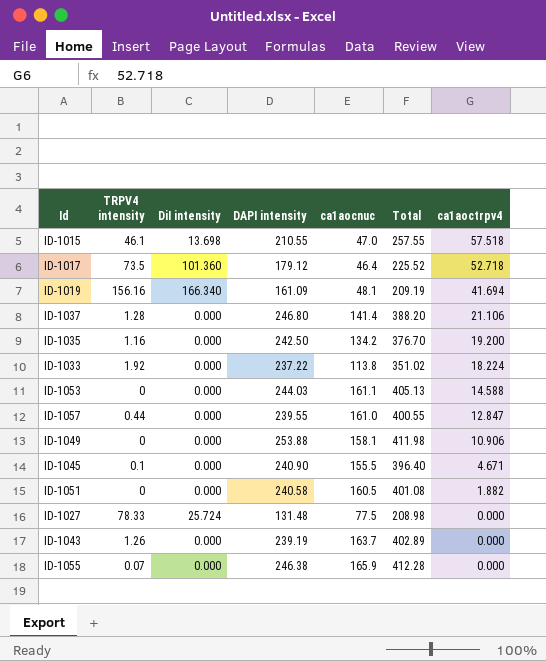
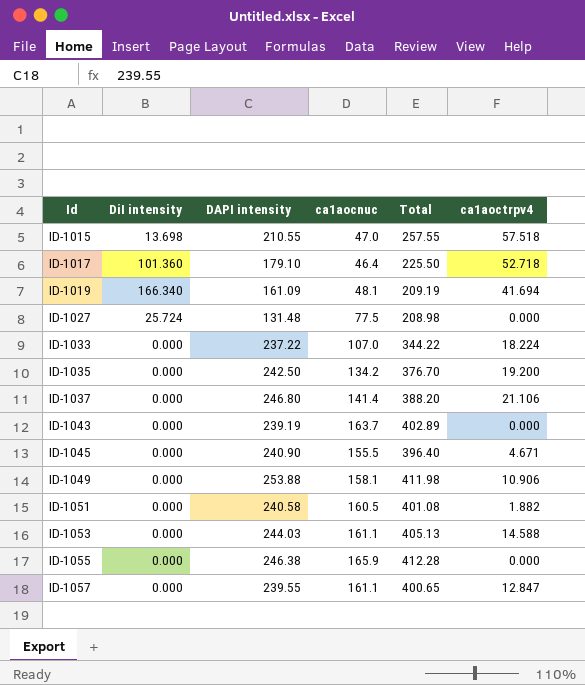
row order: ca1aoctrpv4 descending -> Id ascending
column TRPV4 intensity | position: 2 -> none
ID-1017 | DAPI intensity: 179.12 -> 179.10
ID-1017 | Total: 225.52 -> 225.50
ID-1033 | ca1aocnuc: 113.8 -> 107.0
ID-1033 | Total: 351.02 -> 344.22
ID-1057 | ca1aocnuc: 161.0 -> 161.1
ID-1057 | Total: 400.55 -> 400.65

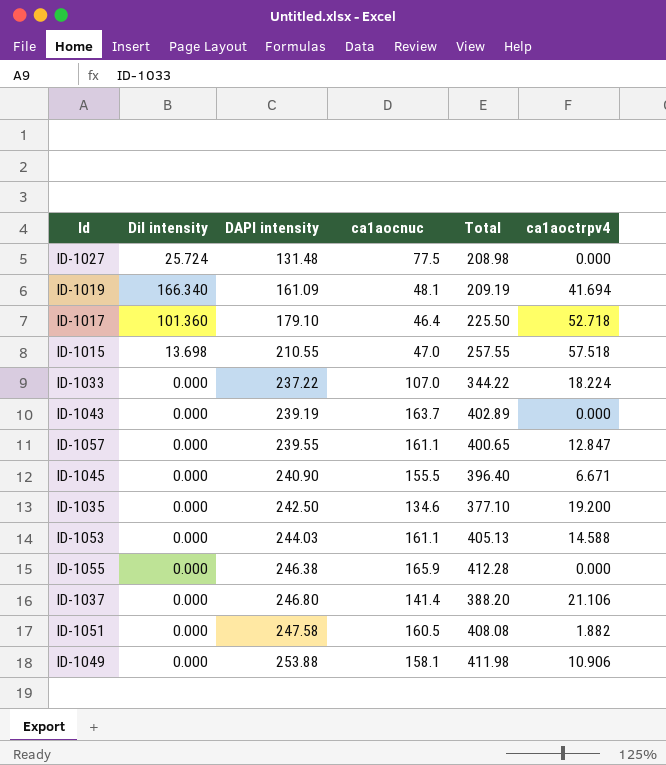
row order: Id ascending -> DAPI intensity ascending
ID-1045 | ca1aoctrpv4: 4.671 -> 6.671
ID-1035 | ca1aocnuc: 134.2 -> 134.6
ID-1035 | Total: 376.70 -> 377.10
ID-1051 | DAPI intensity: 240.58 -> 247.58
ID-1051 | Total: 401.08 -> 408.08

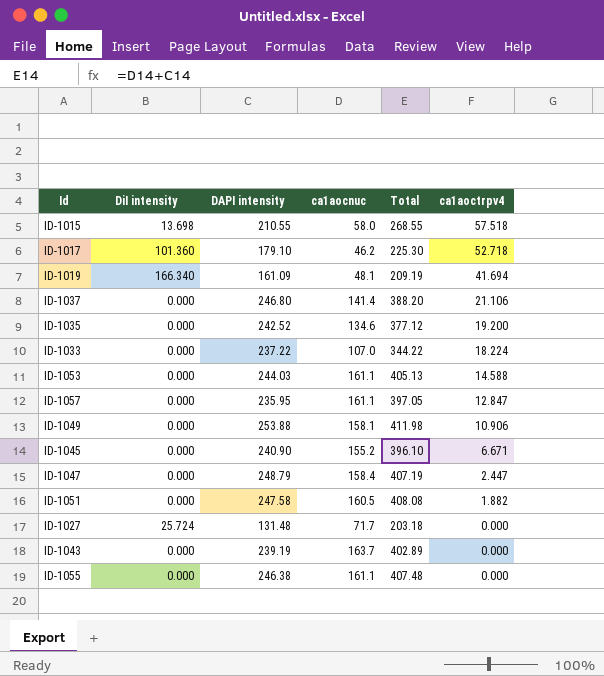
row order: DAPI intensity ascending -> ca1aoctrpv4 descending
ID-1015 | ca1aocnuc: 47.0 -> 58.0
ID-1015 | Total: 257.55 -> 268.55
ID-1017 | ca1aocnuc: 46.4 -> 46.2
ID-1017 | Total: 225.50 -> 225.30
ID-1035 | DAPI intensity: 242.50 -> 242.52
ID-1035 | Total: 377.10 -> 377.12
ID-1057 | DAPI intensity: 239.55 -> 235.95
ID-1057 | Total: 400.65 -> 397.05
ID-1045 | ca1aocnuc: 155.5 -> 155.2
ID-1045 | Total: 396.40 -> 396.10
row ID-1047: none -> 0.000 | 248.79 | 158.4 | 407.19 | 2.447
ID-1027 | ca1aocnuc: 77.5 -> 71.7
ID-1027 | Total: 208.98 -> 203.18
ID-1055 | ca1aocnuc: 165.9 -> 161.1
ID-1055 | Total: 412.28 -> 407.48

